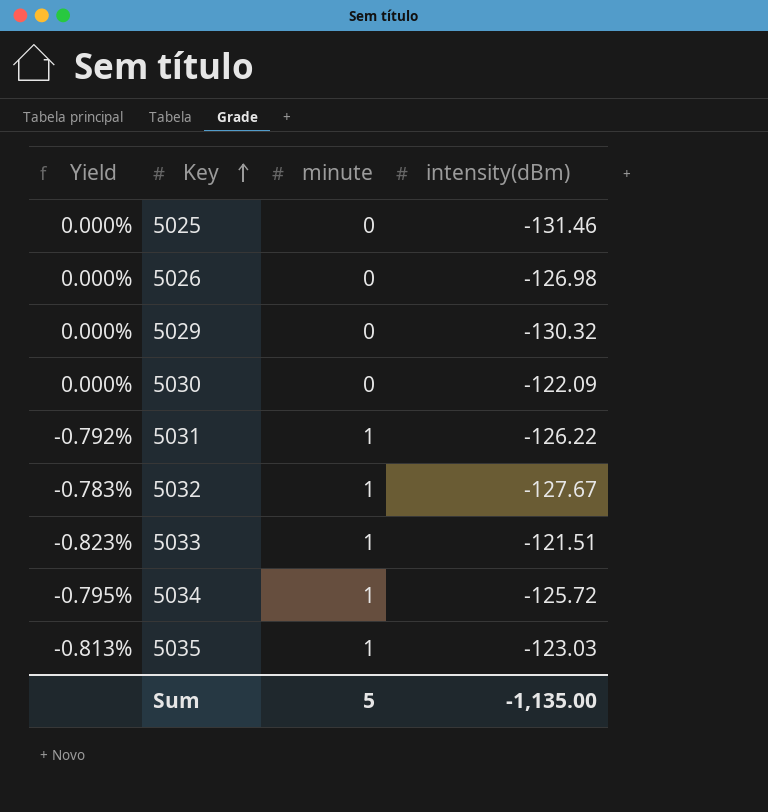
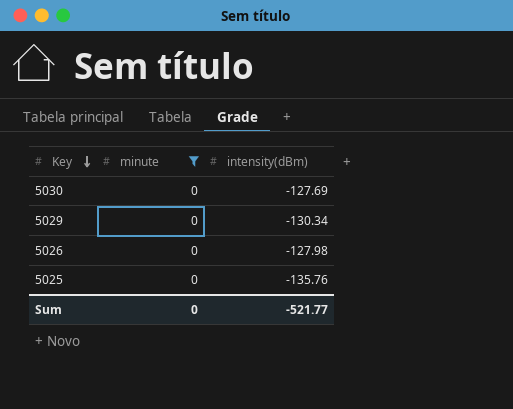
filter: none -> minute = 0
row order: Key ascending -> Key descending
column Yield | formula: [minute] / [intensity(dBm)] -> none
5030 | intensity(dBm): -122.09 -> -127.69
5029 | intensity(dBm): -130.32 -> -130.34
5026 | intensity(dBm): -126.98 -> -127.98
5025 | intensity(dBm): -131.46 -> -135.76
Sum | minute: 5 -> 0
Sum | intensity(dBm): -1,135.00 -> -521.77

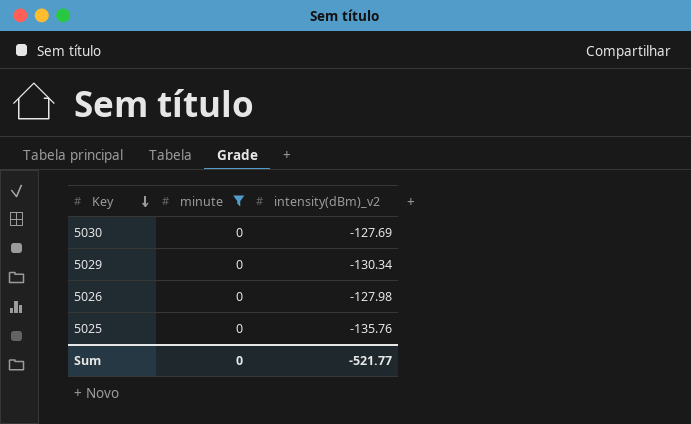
column name: intensity(dBm) -> intensity(dBm)_v2

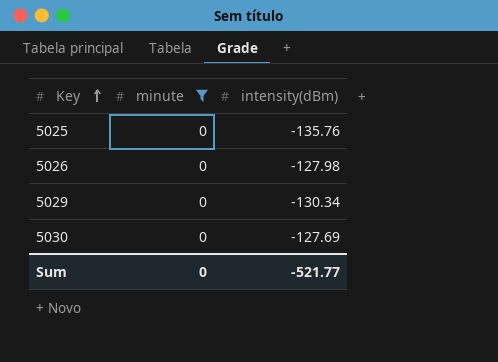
row order: Key descending -> Key ascending
column name: intensity(dBm)_v2 -> intensity(dBm)

